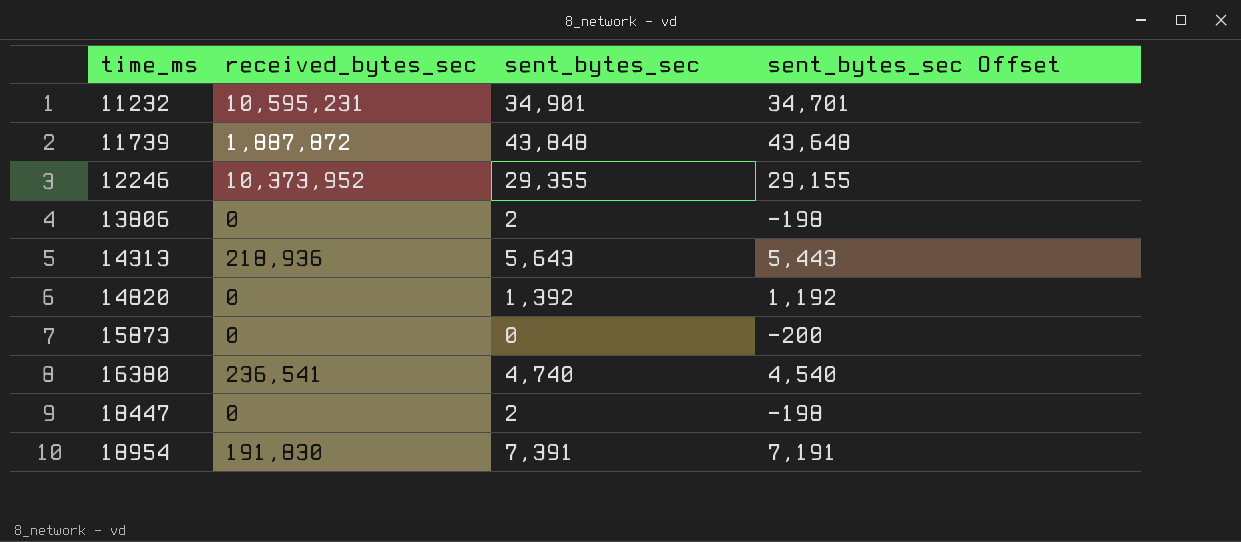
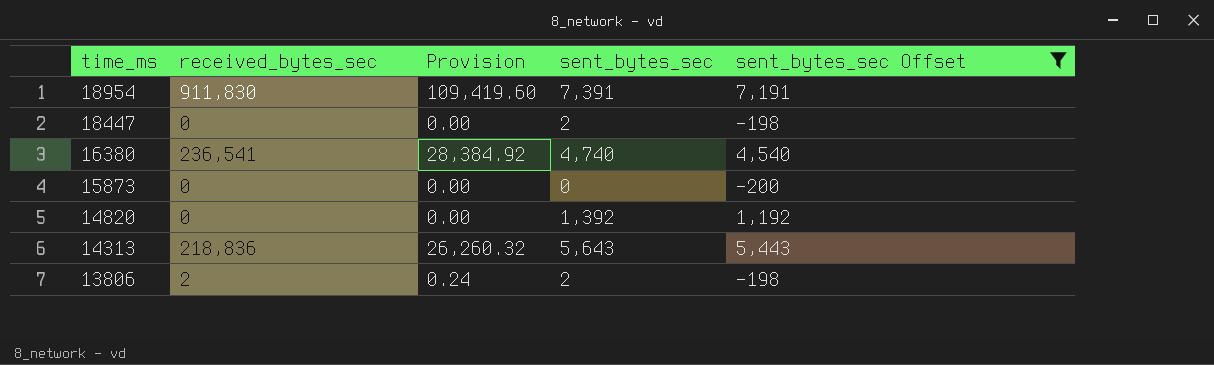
filter: none -> sent_bytes_sec Offset <= 7,191
row order: time_ms ascending -> time_ms descending
column Provision | formula: none -> [received_bytes_sec] * 0.12
18954 | received_bytes_sec: 191,830 -> 911,830
14313 | received_bytes_sec: 218,936 -> 218,836
13806 | received_bytes_sec: 0 -> 2

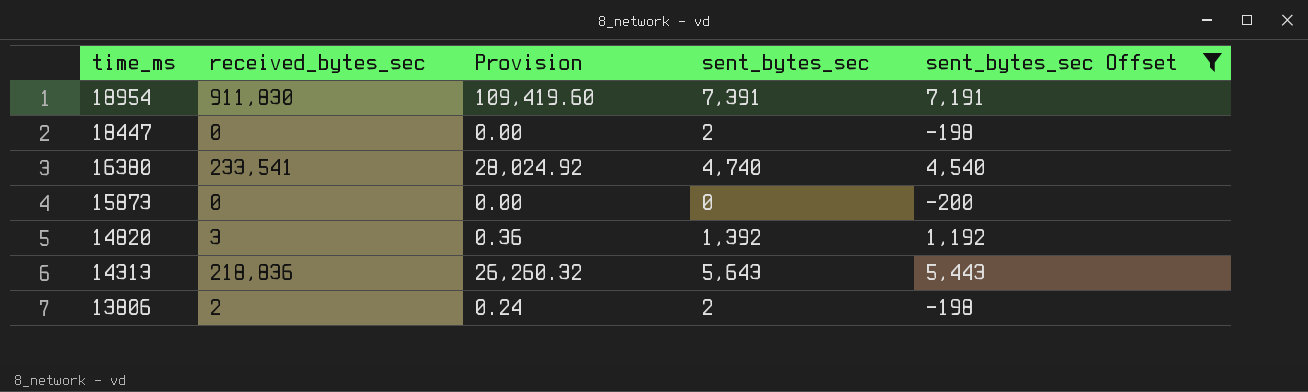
16380 | received_bytes_sec: 236,541 -> 233,541
16380 | Provision: 28,384.92 -> 28,024.92
14820 | received_bytes_sec: 0 -> 3
14820 | Provision: 0.00 -> 0.36

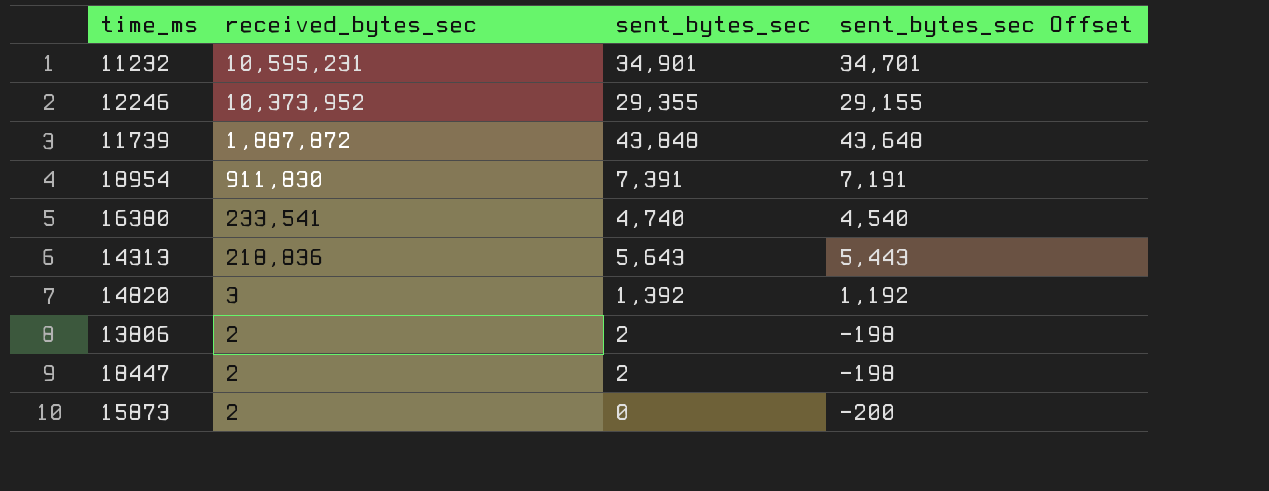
filter: sent_bytes_sec Offset <= 7,191 -> none
row order: time_ms descending -> received_bytes_sec descending
column Provision | formula: [received_bytes_sec] * 0.12 -> none
18447 | received_bytes_sec: 0 -> 2
15873 | received_bytes_sec: 0 -> 2

